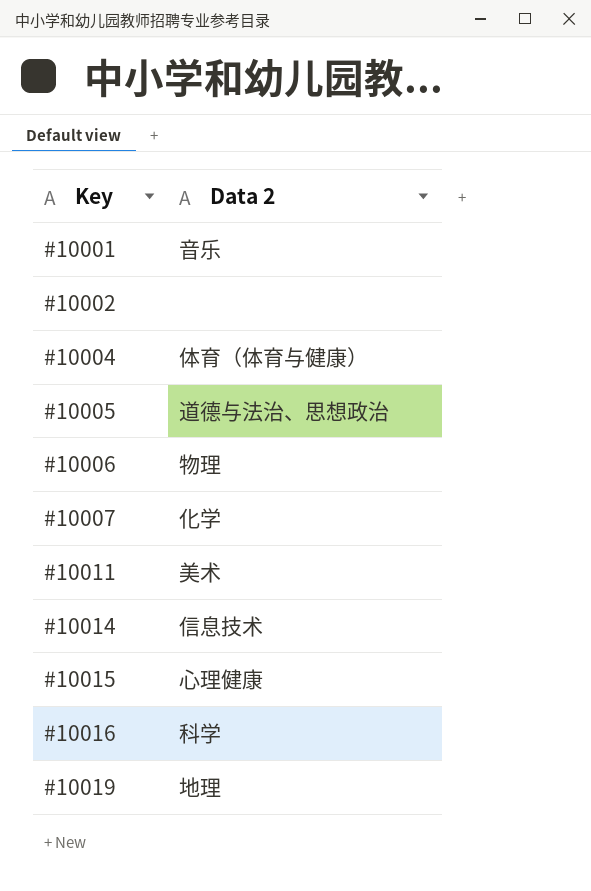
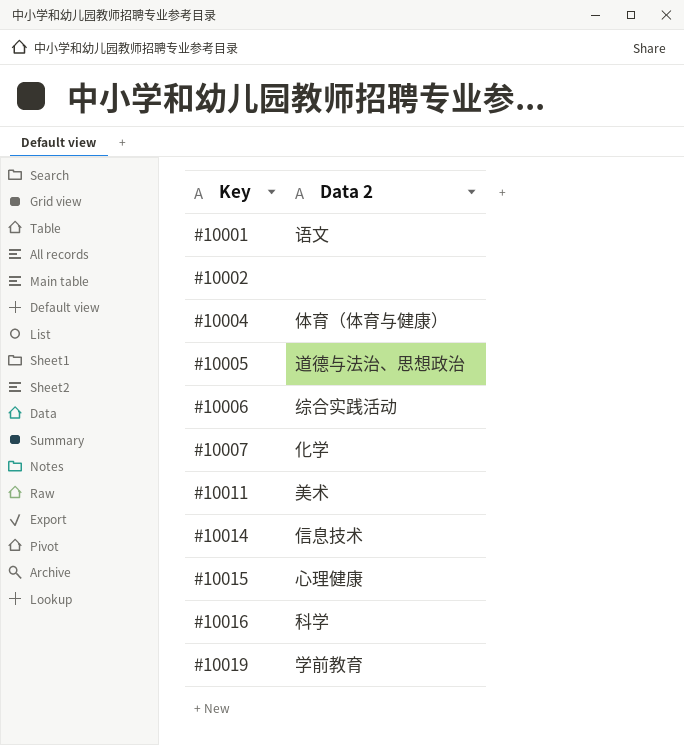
#10001 | Data 2: 音乐 -> 语文
#10006 | Data 2: 物理 -> 综合实践活动
#10019 | Data 2: 地理 -> 学前教育

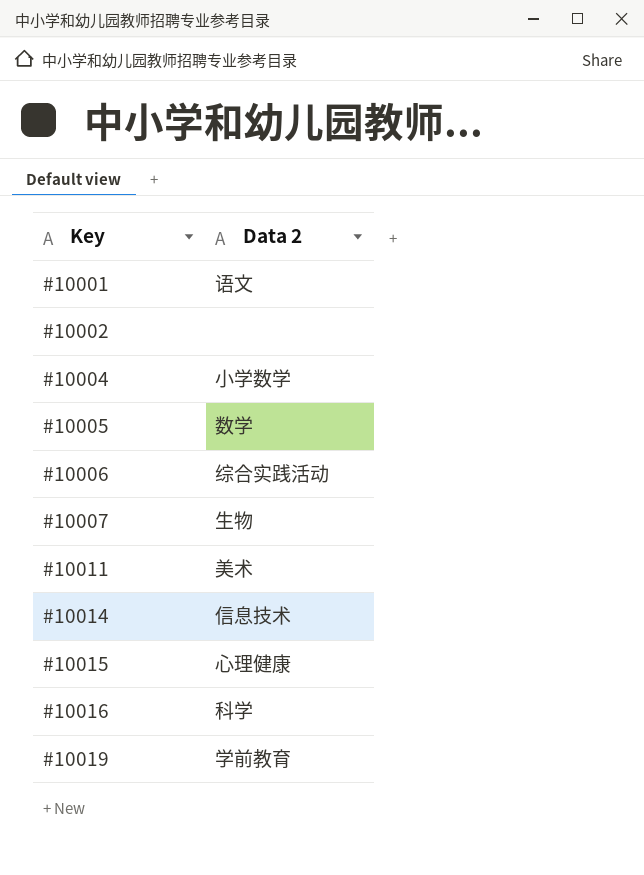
#10004 | Data 2: 体育（体育与健康） -> 小学数学
#10005 | Data 2: 道德与法治、思想政治 -> 数学
#10007 | Data 2: 化学 -> 生物

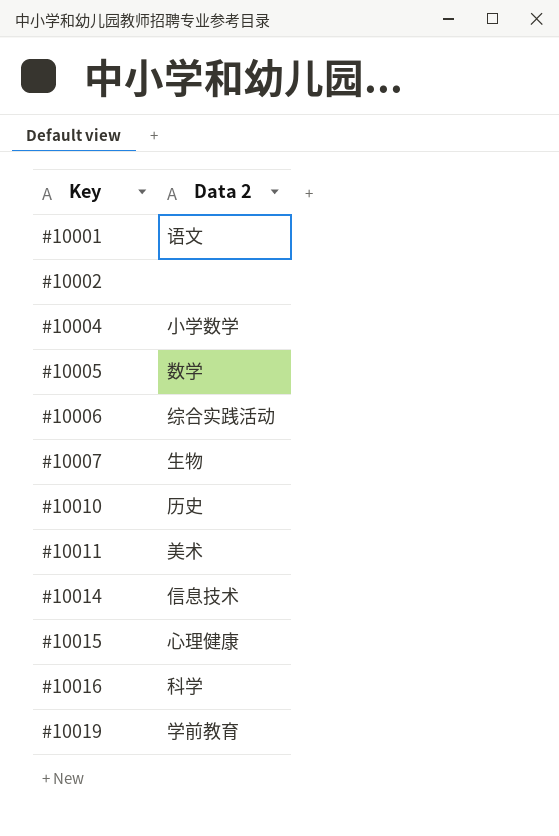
row #10010: none -> 历史

